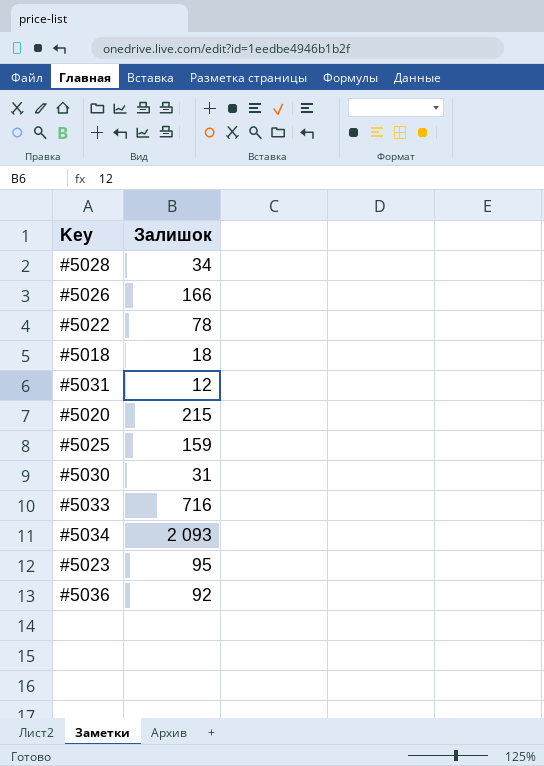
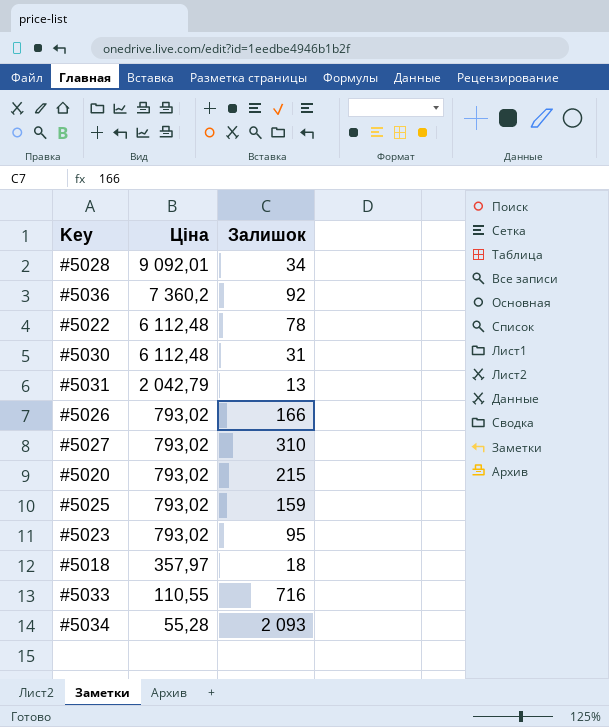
row order: none -> Ціна descending
column Ціна | position: none -> 2
#5031 | Залишок: 12 -> 13
row #5027: none -> 793,02 | 310

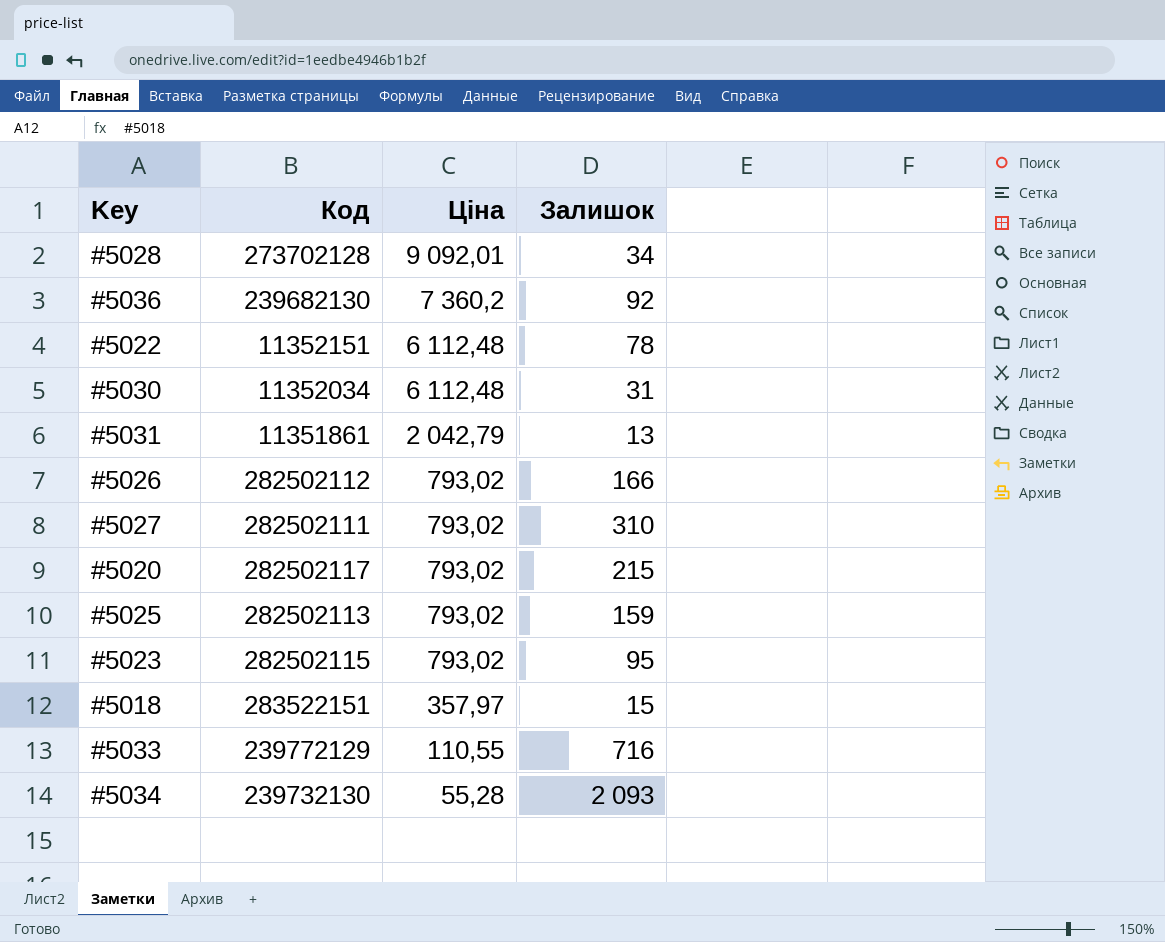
column Код | position: none -> 2
#5018 | Залишок: 18 -> 15

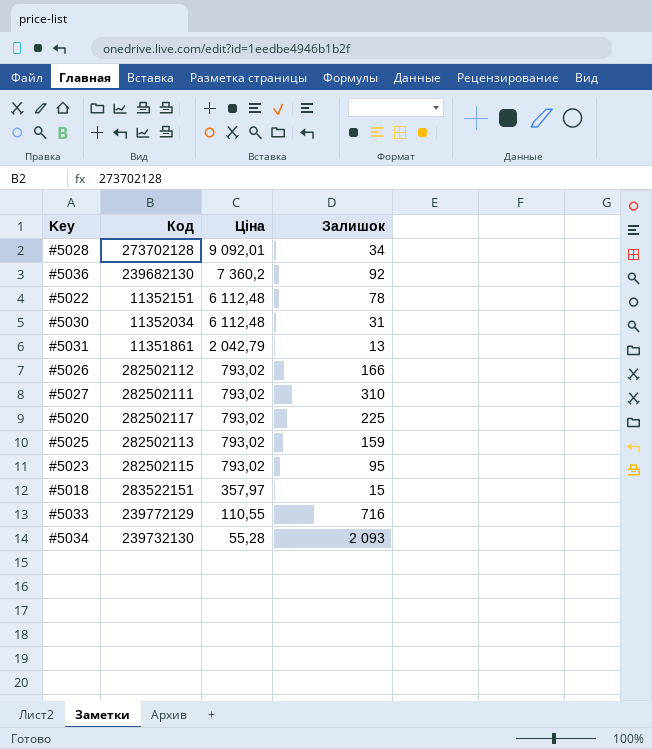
#5020 | Залишок: 215 -> 225

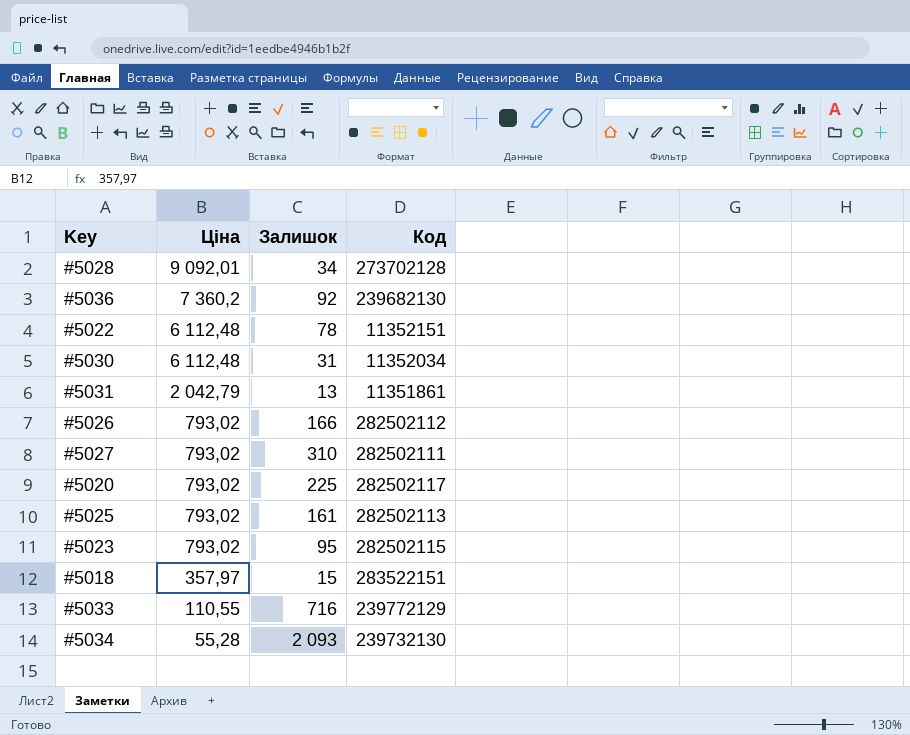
column Код | position: 2 -> 4
#5025 | Залишок: 159 -> 161

